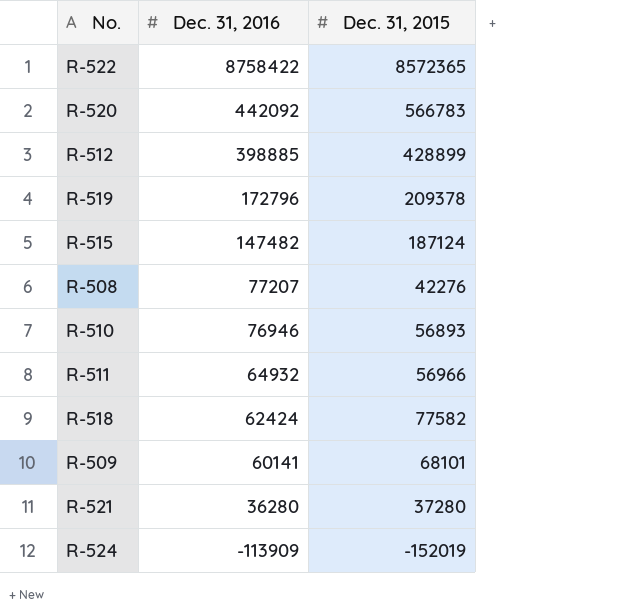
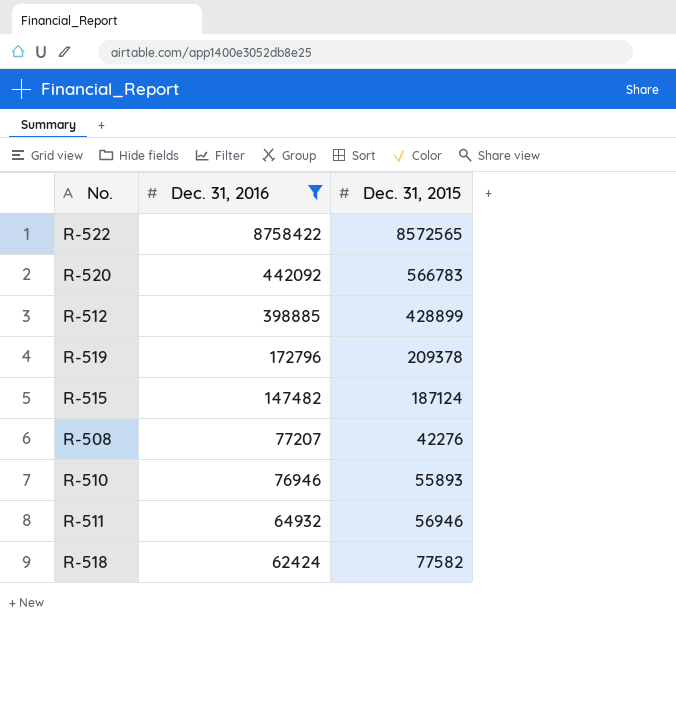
filter: none -> Dec. 31, 2016 >= 62424
R-522 | Dec. 31, 2015: 8572365 -> 8572565
R-510 | Dec. 31, 2015: 56893 -> 55893
R-511 | Dec. 31, 2015: 56966 -> 56946

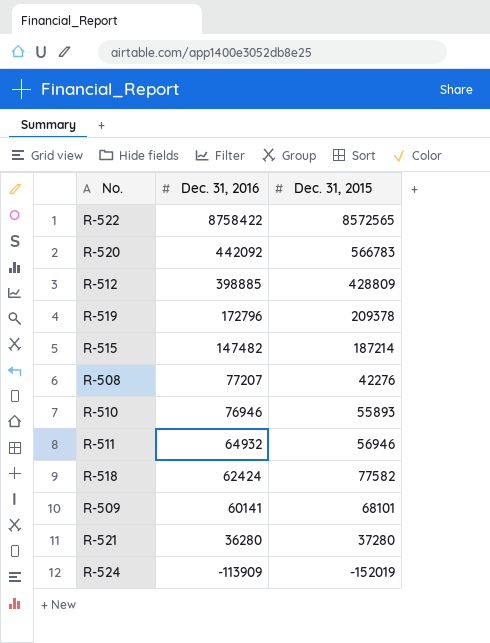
filter: Dec. 31, 2016 >= 62424 -> none
R-512 | Dec. 31, 2015: 428899 -> 428809
R-515 | Dec. 31, 2015: 187124 -> 187214

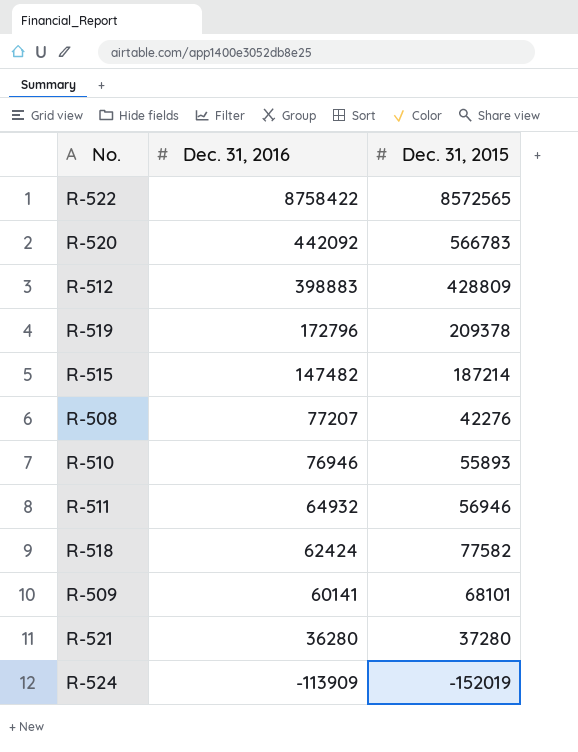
R-512 | Dec. 31, 2016: 398885 -> 398883

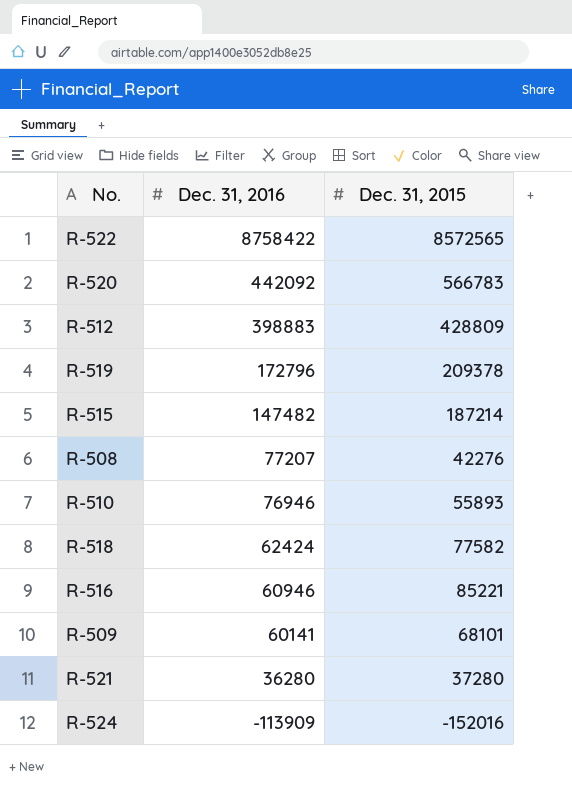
row R-511: 64932 | 56946 -> none
row R-516: none -> 60946 | 85221
R-524 | Dec. 31, 2015: -152019 -> -152016

